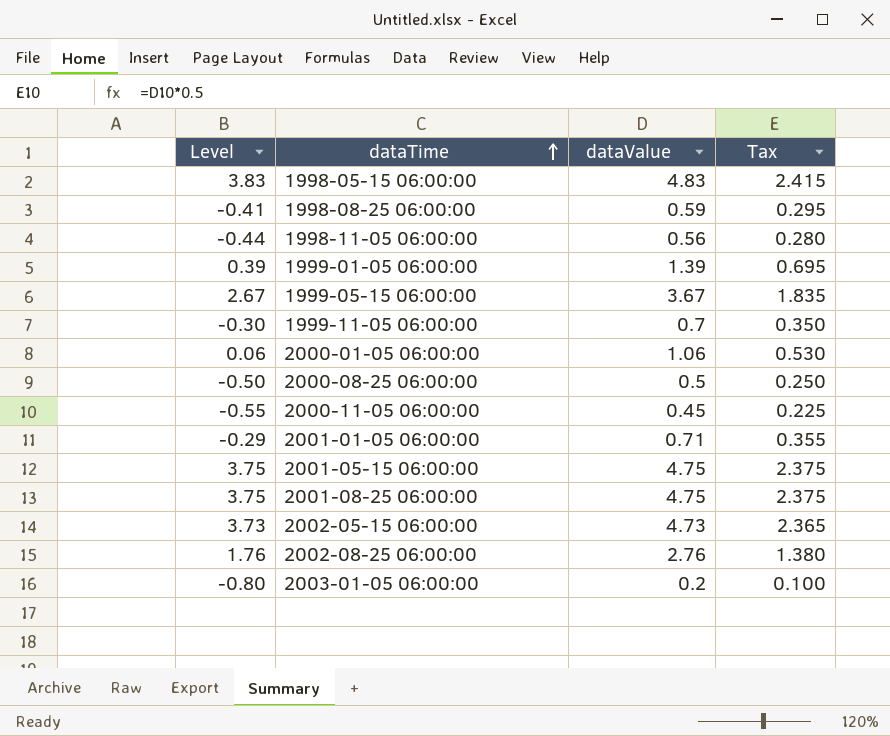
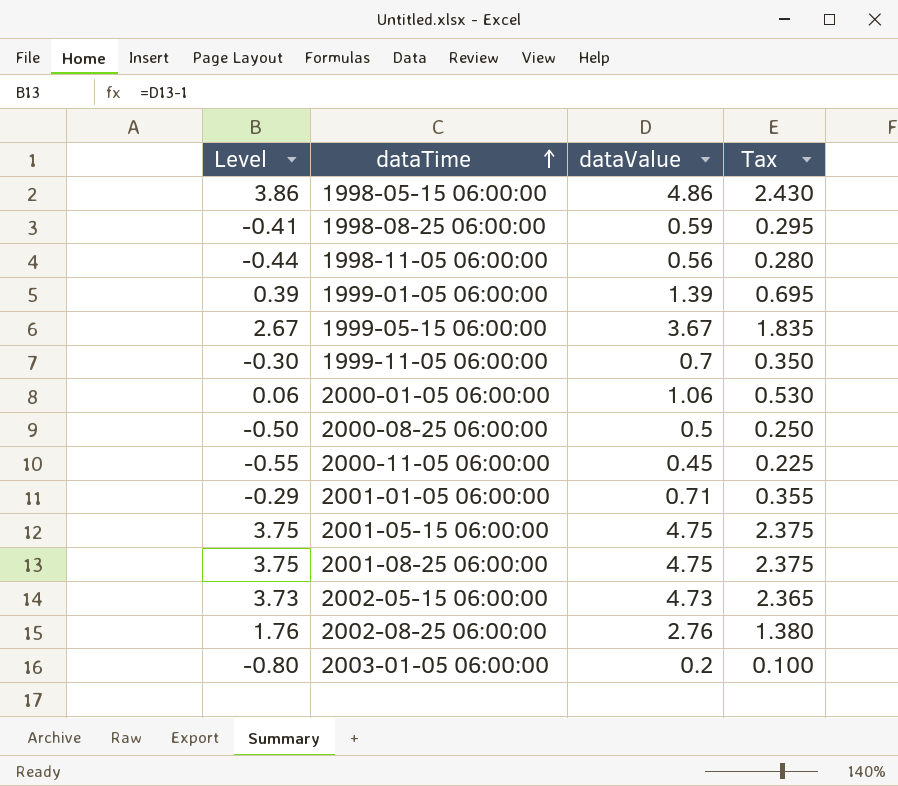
1998-05-15 06:00:00 | Level: 3.83 -> 3.86
1998-05-15 06:00:00 | dataValue: 4.83 -> 4.86
1998-05-15 06:00:00 | Tax: 2.415 -> 2.430

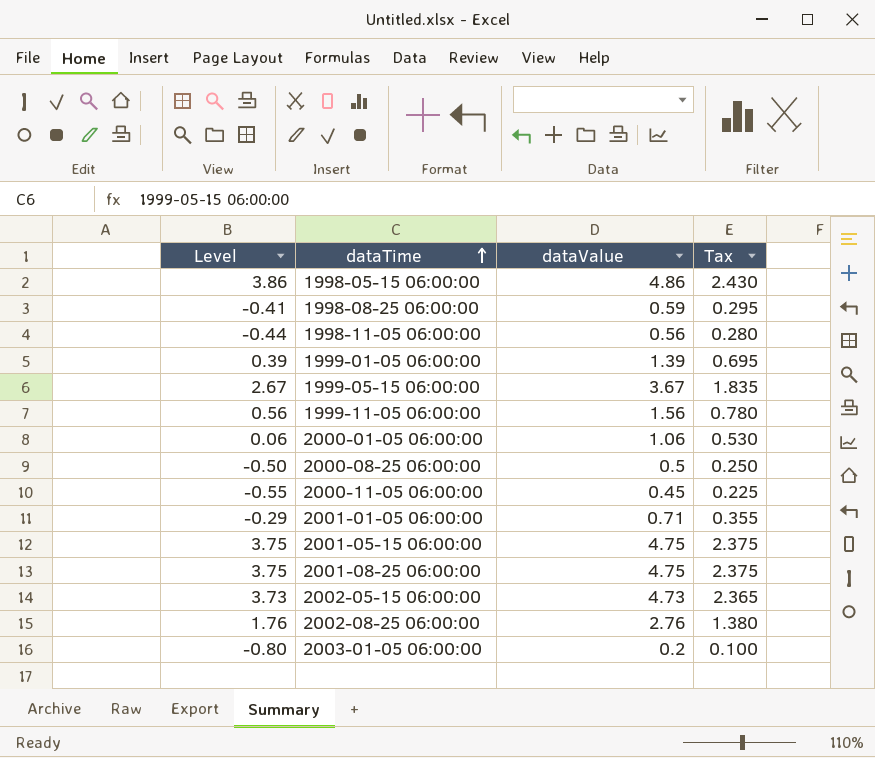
1999-11-05 06:00:00 | Level: -0.30 -> 0.56
1999-11-05 06:00:00 | dataValue: 0.7 -> 1.56
1999-11-05 06:00:00 | Tax: 0.350 -> 0.780

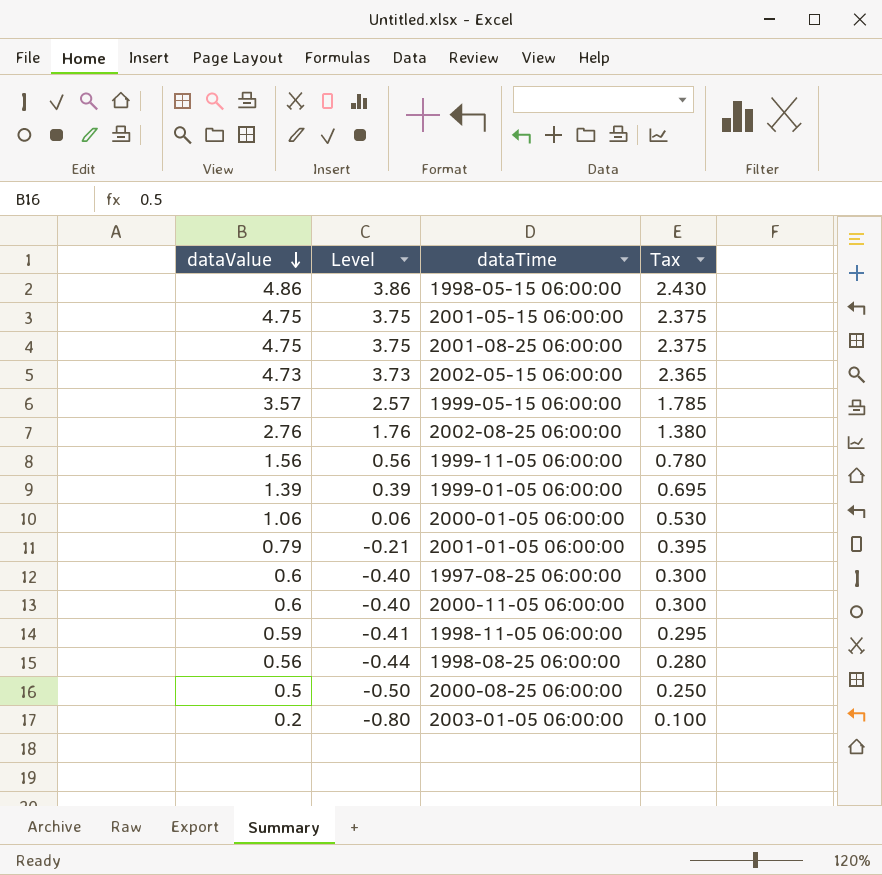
row order: dataTime ascending -> dataValue descending
column dataValue | position: 3 -> 1
1999-05-15 06:00:00 | dataValue: 3.67 -> 3.57
1999-05-15 06:00:00 | Level: 2.67 -> 2.57
1999-05-15 06:00:00 | Tax: 1.835 -> 1.785
2001-01-05 06:00:00 | dataValue: 0.71 -> 0.79
2001-01-05 06:00:00 | Level: -0.29 -> -0.21
2001-01-05 06:00:00 | Tax: 0.355 -> 0.395
row 1997-08-25 06:00:00: none -> 0.6 | -0.40 | 0.300
2000-11-05 06:00:00 | dataValue: 0.45 -> 0.6
2000-11-05 06:00:00 | Level: -0.55 -> -0.40
2000-11-05 06:00:00 | Tax: 0.225 -> 0.300
1998-11-05 06:00:00 | dataValue: 0.56 -> 0.59
1998-11-05 06:00:00 | Level: -0.44 -> -0.41
1998-11-05 06:00:00 | Tax: 0.280 -> 0.295
1998-08-25 06:00:00 | dataValue: 0.59 -> 0.56
1998-08-25 06:00:00 | Level: -0.41 -> -0.44
1998-08-25 06:00:00 | Tax: 0.295 -> 0.280

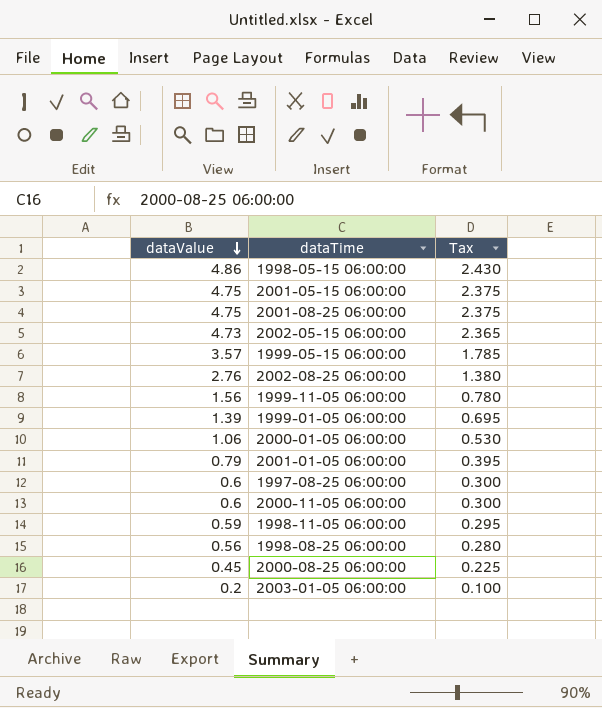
column Level | formula: [dataValue] - 1 -> none
2000-08-25 06:00:00 | dataValue: 0.5 -> 0.45
2000-08-25 06:00:00 | Tax: 0.250 -> 0.225

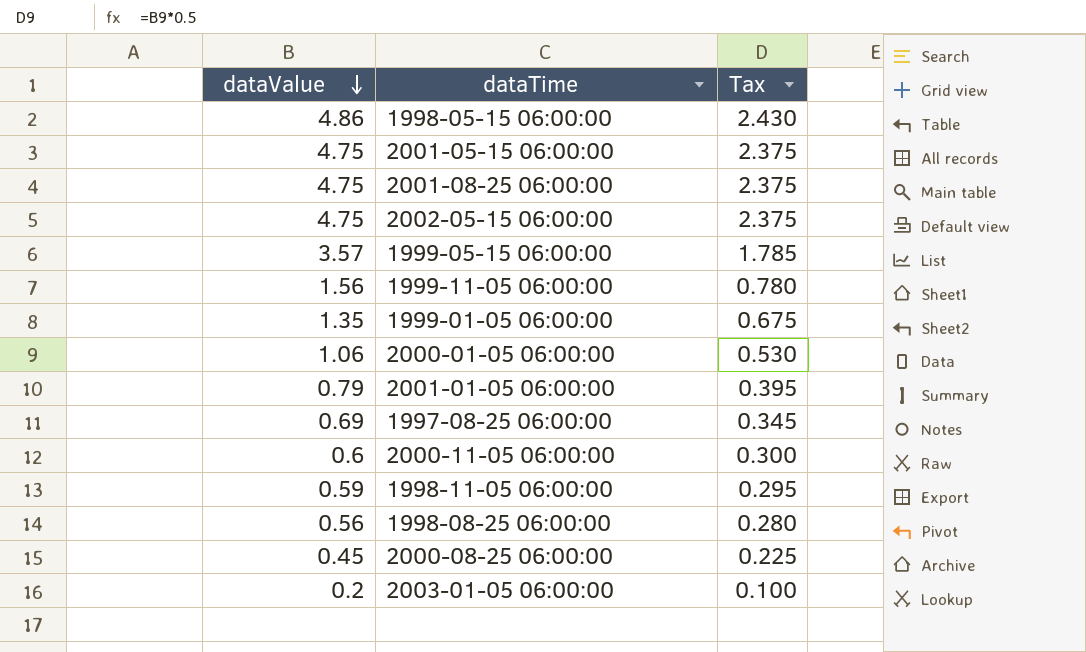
row 2002-08-25 06:00:00: 2.76 | 1.380 -> none
2002-05-15 06:00:00 | dataValue: 4.73 -> 4.75
2002-05-15 06:00:00 | Tax: 2.365 -> 2.375
1999-01-05 06:00:00 | dataValue: 1.39 -> 1.35
1999-01-05 06:00:00 | Tax: 0.695 -> 0.675
1997-08-25 06:00:00 | dataValue: 0.6 -> 0.69
1997-08-25 06:00:00 | Tax: 0.300 -> 0.345

